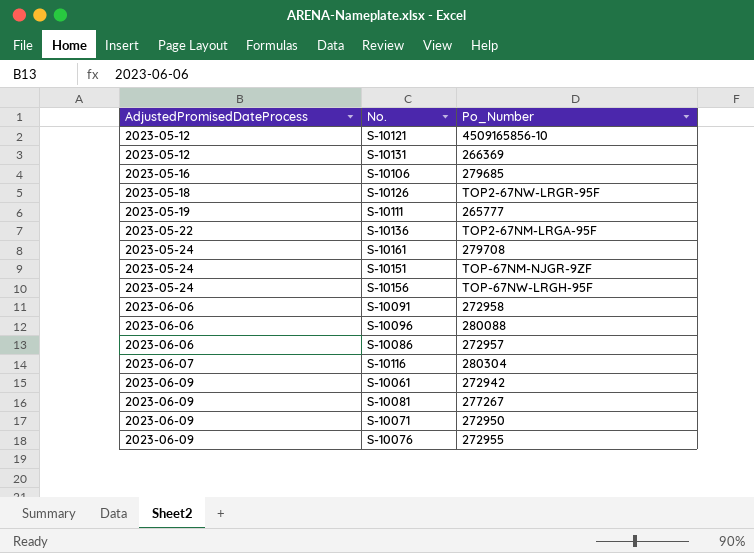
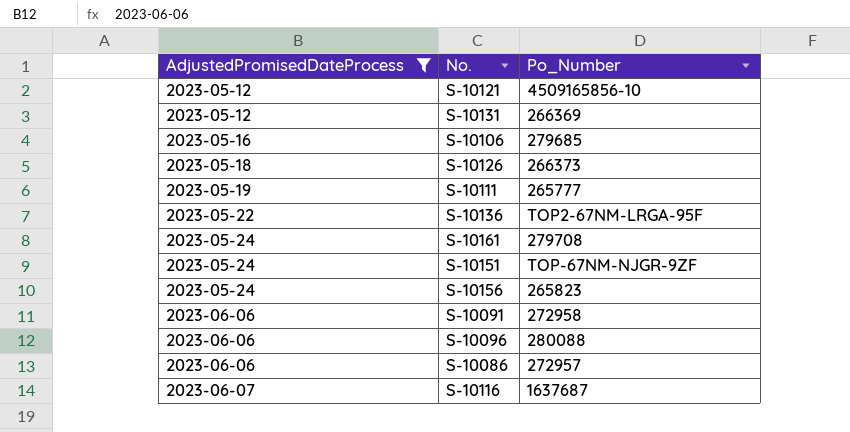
filter: none -> AdjustedPromisedDateProcess != 2023-06-09
S-10126 | Po_Number: TOP2-67NW-LRGR-95F -> 266373
S-10156 | Po_Number: TOP-67NW-LRGH-95F -> 265823
S-10116 | Po_Number: 280304 -> 1637687

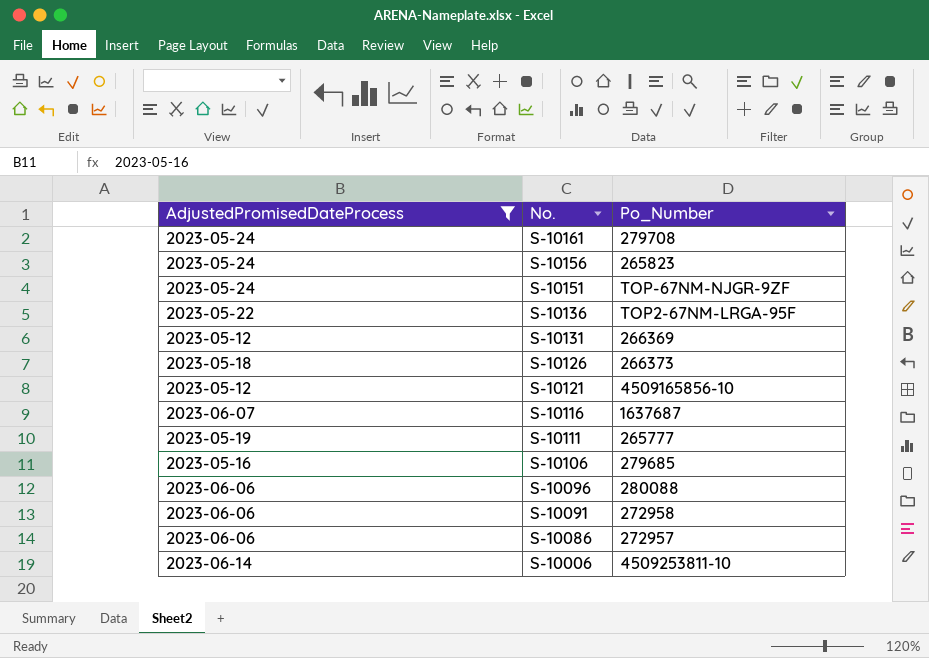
row order: AdjustedPromisedDateProcess ascending -> No. descending
row S-10006: none -> 2023-06-14 | 4509253811-10

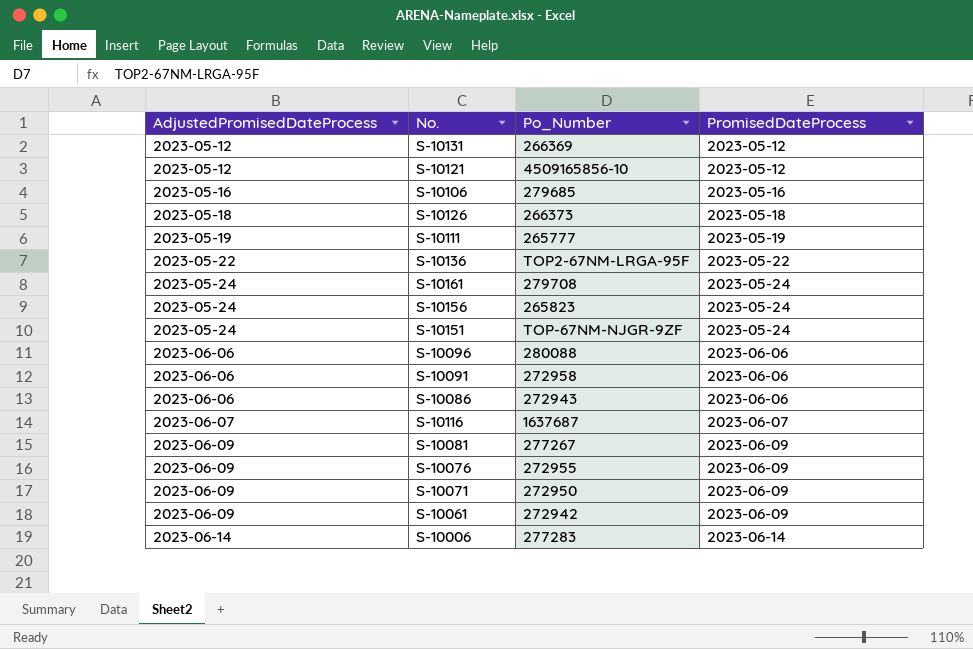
filter: AdjustedPromisedDateProcess != 2023-06-09 -> none
row order: No. descending -> AdjustedPromisedDateProcess ascending
column PromisedDateProcess | position: none -> 4
S-10086 | Po_Number: 272957 -> 272943
S-10006 | Po_Number: 4509253811-10 -> 277283

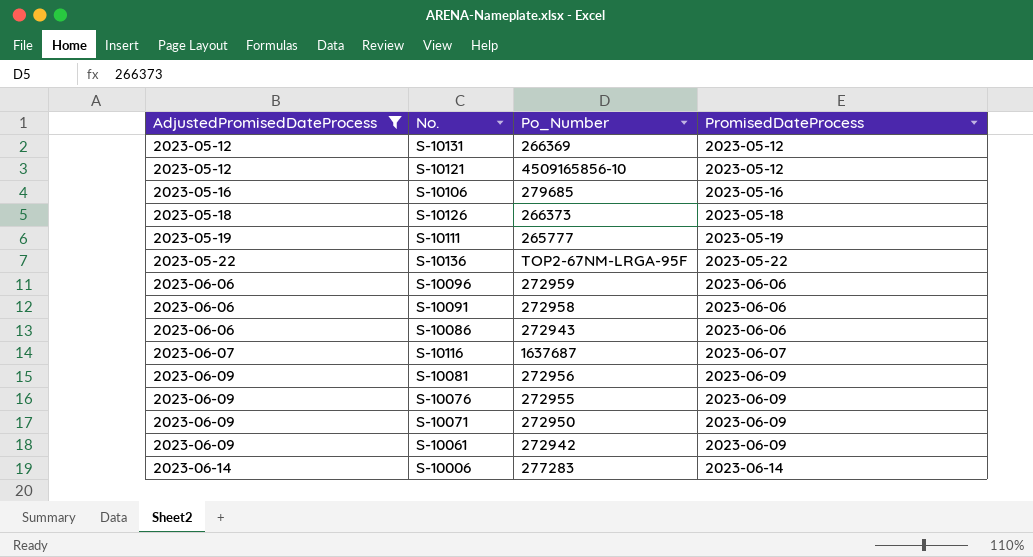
filter: none -> AdjustedPromisedDateProcess != 2023-05-24
S-10096 | Po_Number: 280088 -> 272959
S-10081 | Po_Number: 277267 -> 272956

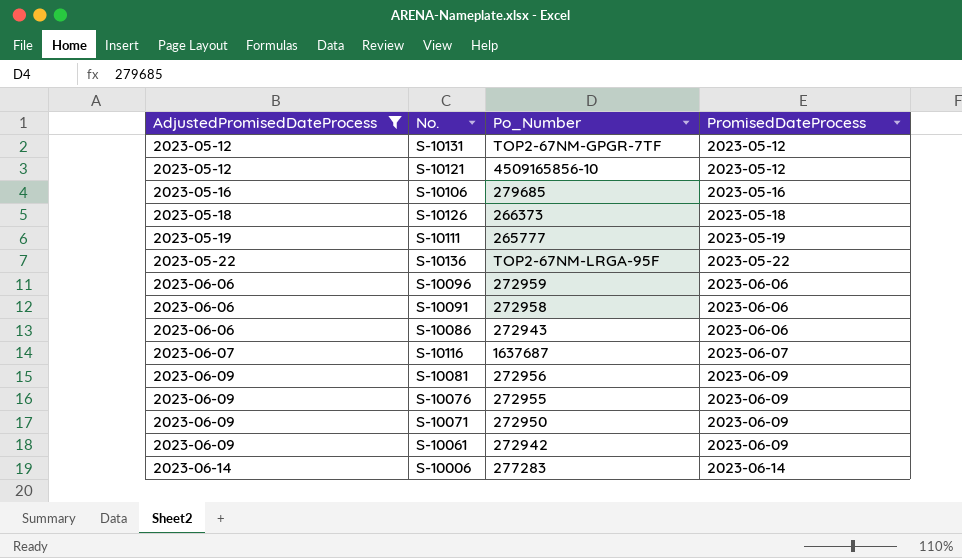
S-10131 | Po_Number: 266369 -> TOP2-67NM-GPGR-7TF

